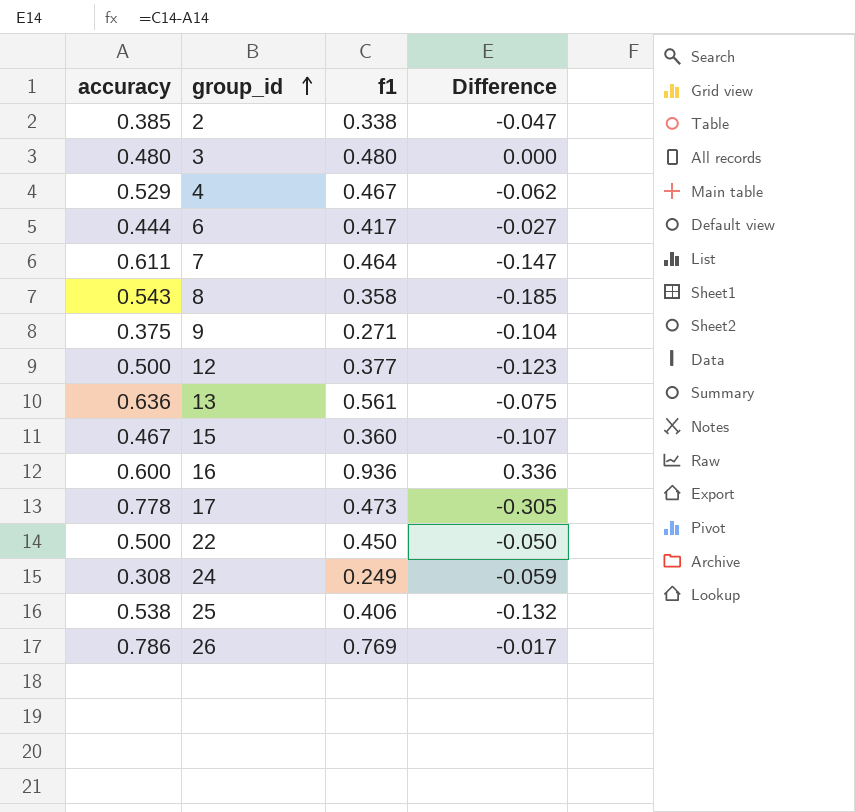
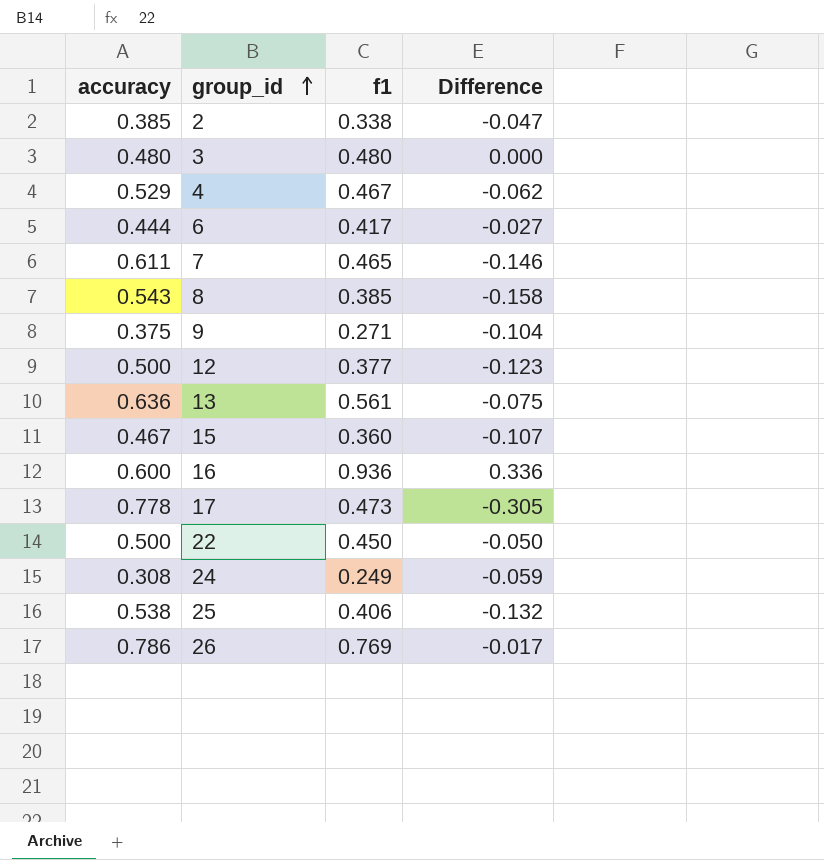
7 | f1: 0.464 -> 0.465
7 | Difference: -0.147 -> -0.146
8 | f1: 0.358 -> 0.385
8 | Difference: -0.185 -> -0.158

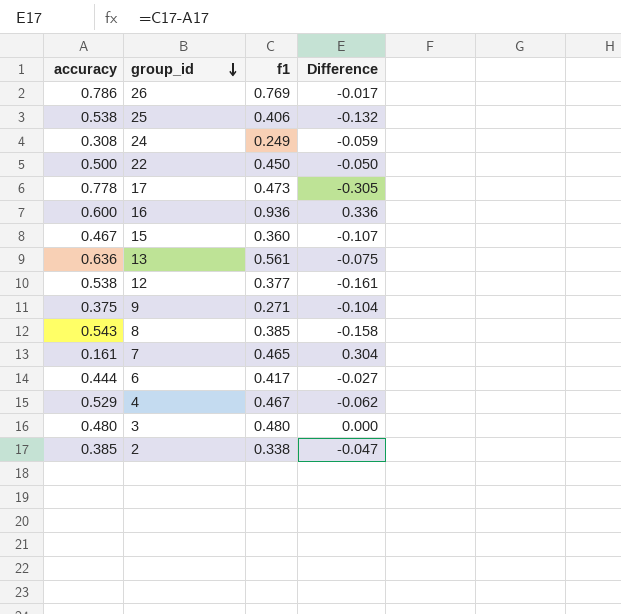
row order: group_id ascending -> group_id descending
12 | accuracy: 0.500 -> 0.538
12 | Difference: -0.123 -> -0.161
7 | accuracy: 0.611 -> 0.161
7 | Difference: -0.146 -> 0.304

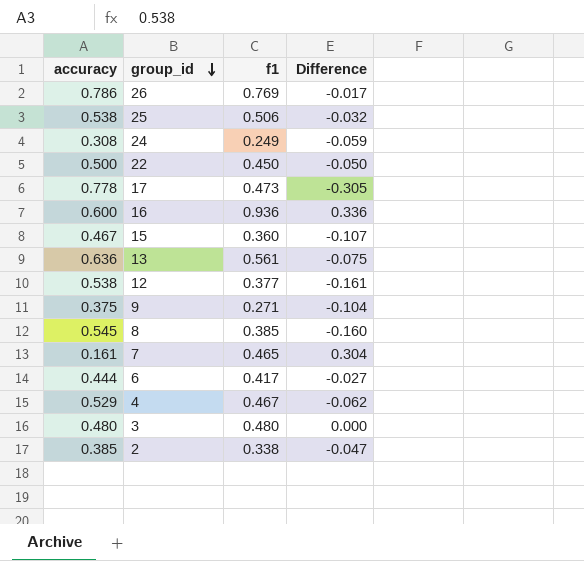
25 | f1: 0.406 -> 0.506
25 | Difference: -0.132 -> -0.032
8 | accuracy: 0.543 -> 0.545
8 | Difference: -0.158 -> -0.160

